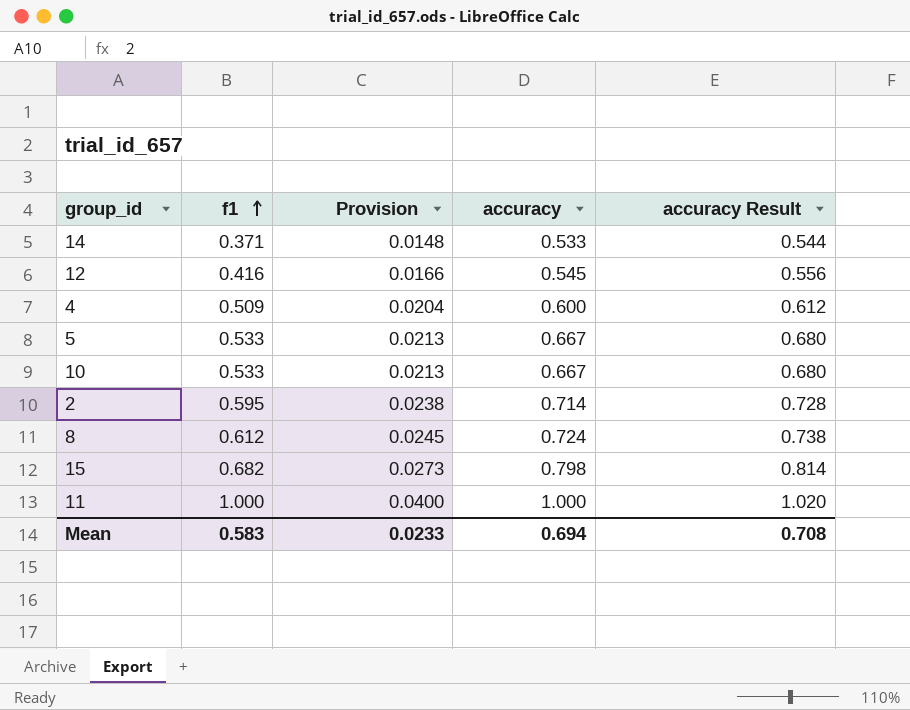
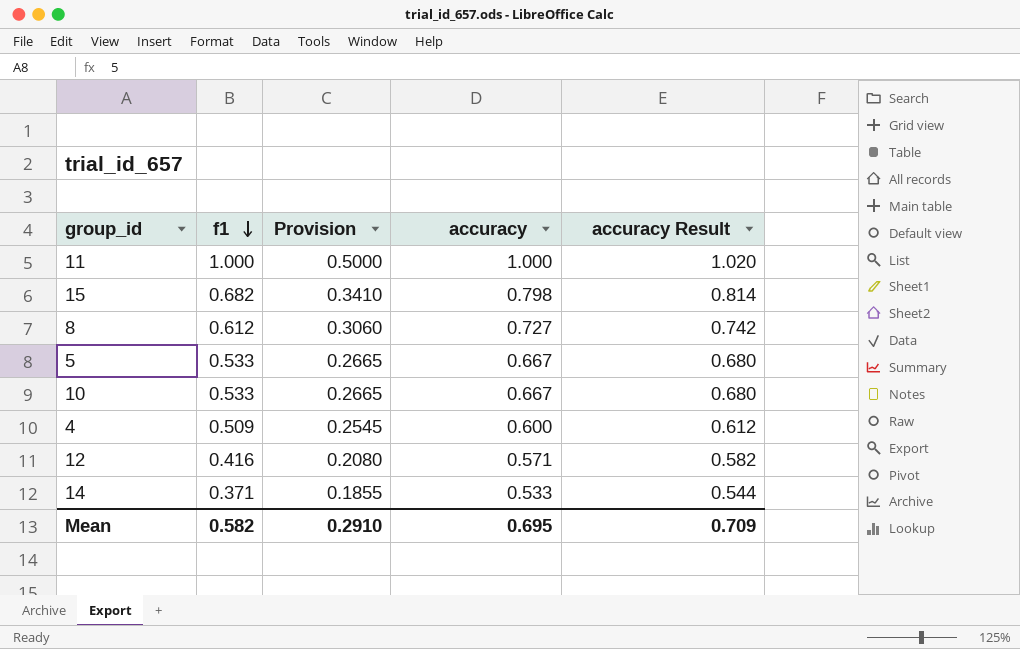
row order: f1 ascending -> f1 descending
column Provision | formula: [f1] * 0.04 -> [f1] * 0.5
row 2: 0.595 | 0.0238 | 0.714 | 0.728 -> none
8 | accuracy: 0.724 -> 0.727
8 | accuracy Result: 0.738 -> 0.742
12 | accuracy: 0.545 -> 0.571
12 | accuracy Result: 0.556 -> 0.582
Mean | f1: 0.583 -> 0.582
Mean | Provision: 0.0233 -> 0.2910
Mean | accuracy: 0.694 -> 0.695
Mean | accuracy Result: 0.708 -> 0.709

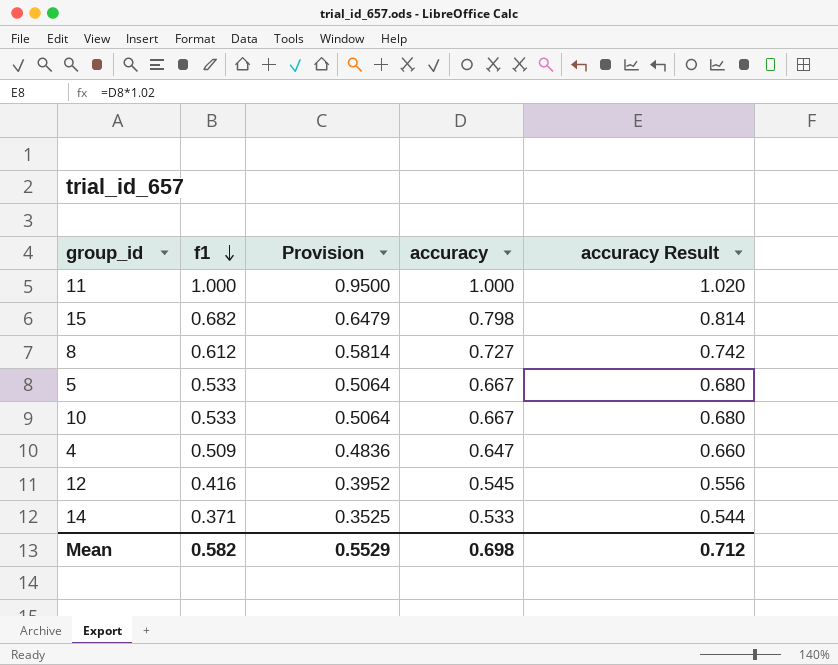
column Provision | formula: [f1] * 0.5 -> [f1] * 0.95
4 | accuracy: 0.600 -> 0.647
4 | accuracy Result: 0.612 -> 0.660
12 | accuracy: 0.571 -> 0.545
12 | accuracy Result: 0.582 -> 0.556
Mean | Provision: 0.2910 -> 0.5529
Mean | accuracy: 0.695 -> 0.698
Mean | accuracy Result: 0.709 -> 0.712

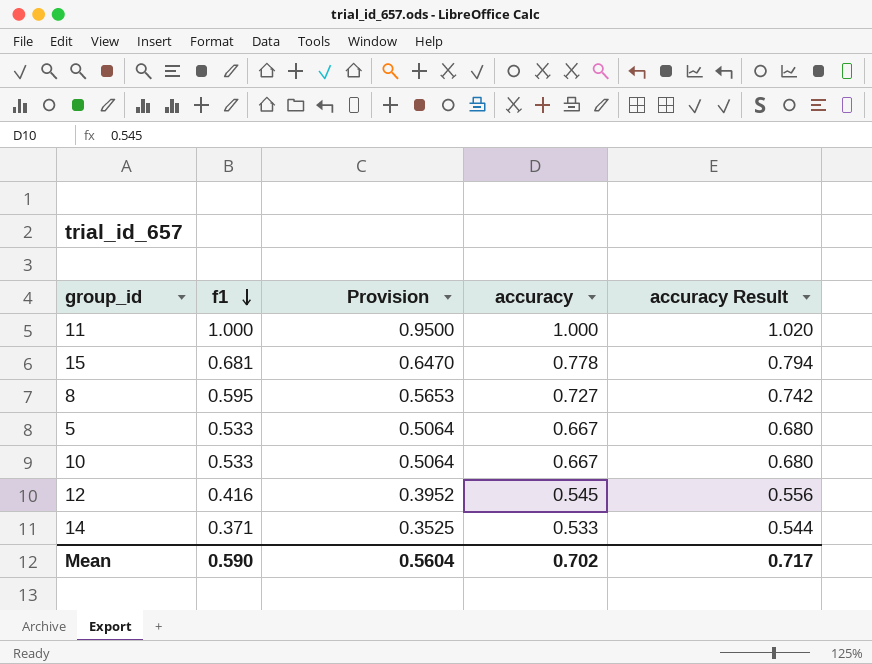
row 4: 0.509 | 0.4836 | 0.647 | 0.660 -> none
15 | f1: 0.682 -> 0.681
15 | Provision: 0.6479 -> 0.6470
15 | accuracy: 0.798 -> 0.778
15 | accuracy Result: 0.814 -> 0.794
8 | f1: 0.612 -> 0.595
8 | Provision: 0.5814 -> 0.5653
Mean | f1: 0.582 -> 0.590
Mean | Provision: 0.5529 -> 0.5604
Mean | accuracy: 0.698 -> 0.702
Mean | accuracy Result: 0.712 -> 0.717

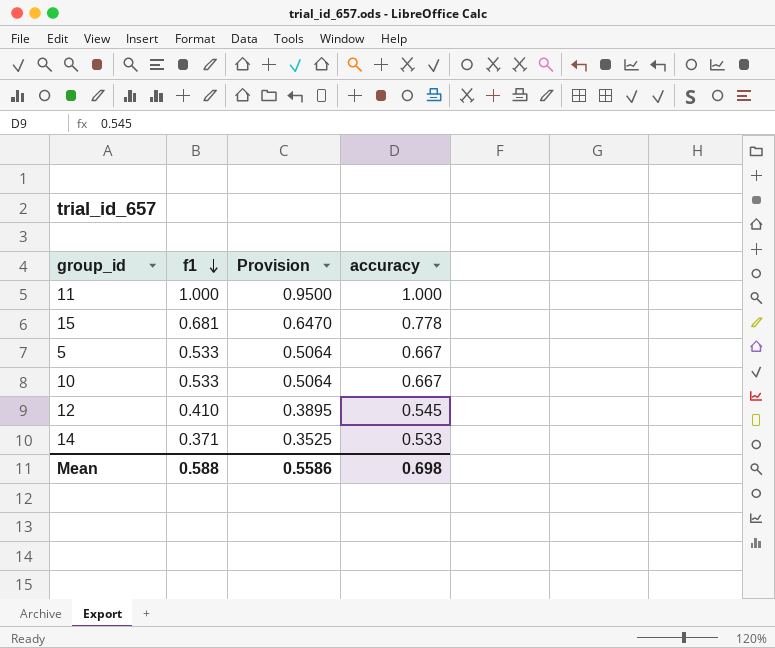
column accuracy Result | formula: [accuracy] * 1.02 -> none
row 8: 0.595 | 0.5653 | 0.727 | 0.742 -> none
12 | f1: 0.416 -> 0.410
12 | Provision: 0.3952 -> 0.3895
Mean | f1: 0.590 -> 0.588
Mean | Provision: 0.5604 -> 0.5586
Mean | accuracy: 0.702 -> 0.698

